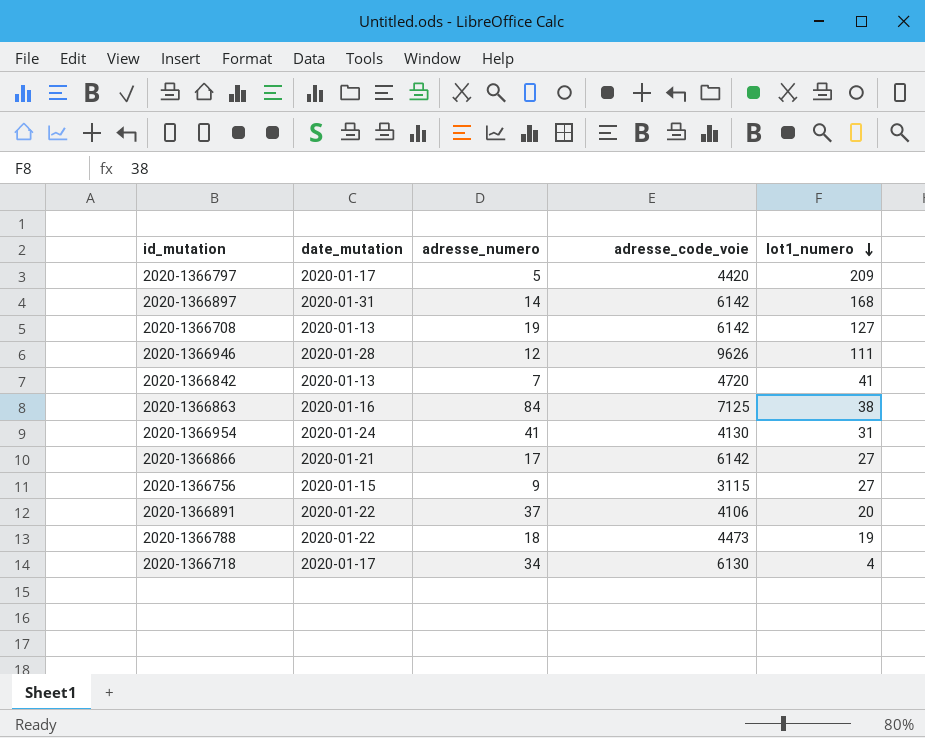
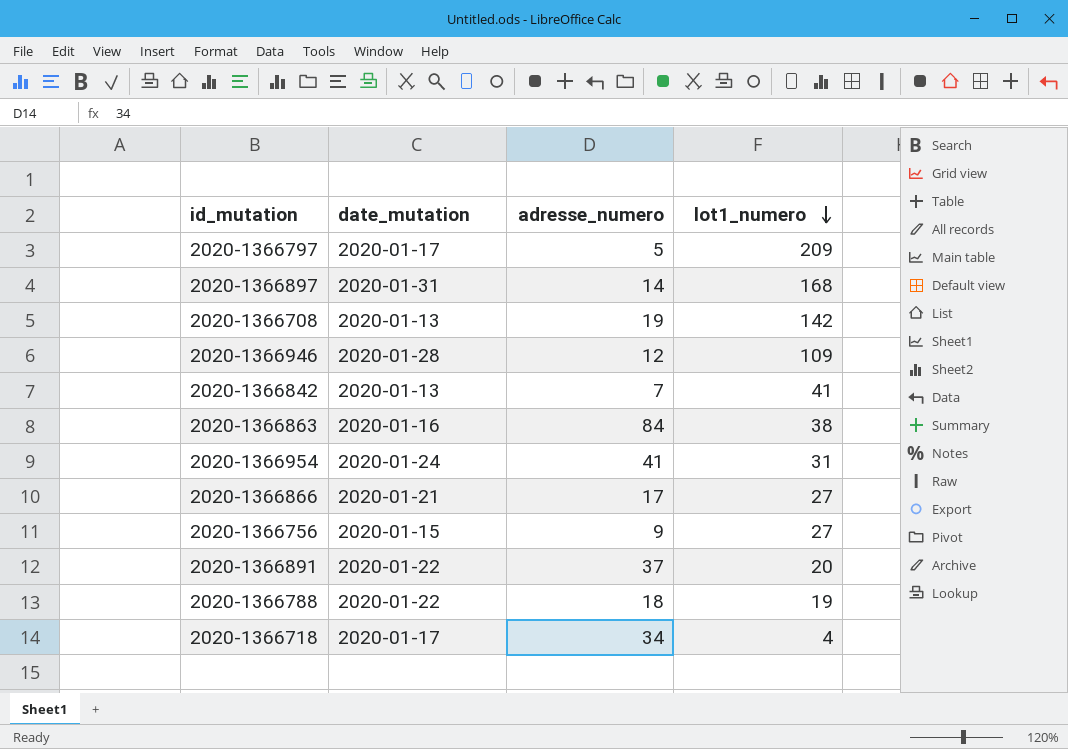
column adresse_code_voie | position: 4 -> none
2020-1366708 | lot1_numero: 127 -> 142
2020-1366946 | lot1_numero: 111 -> 109

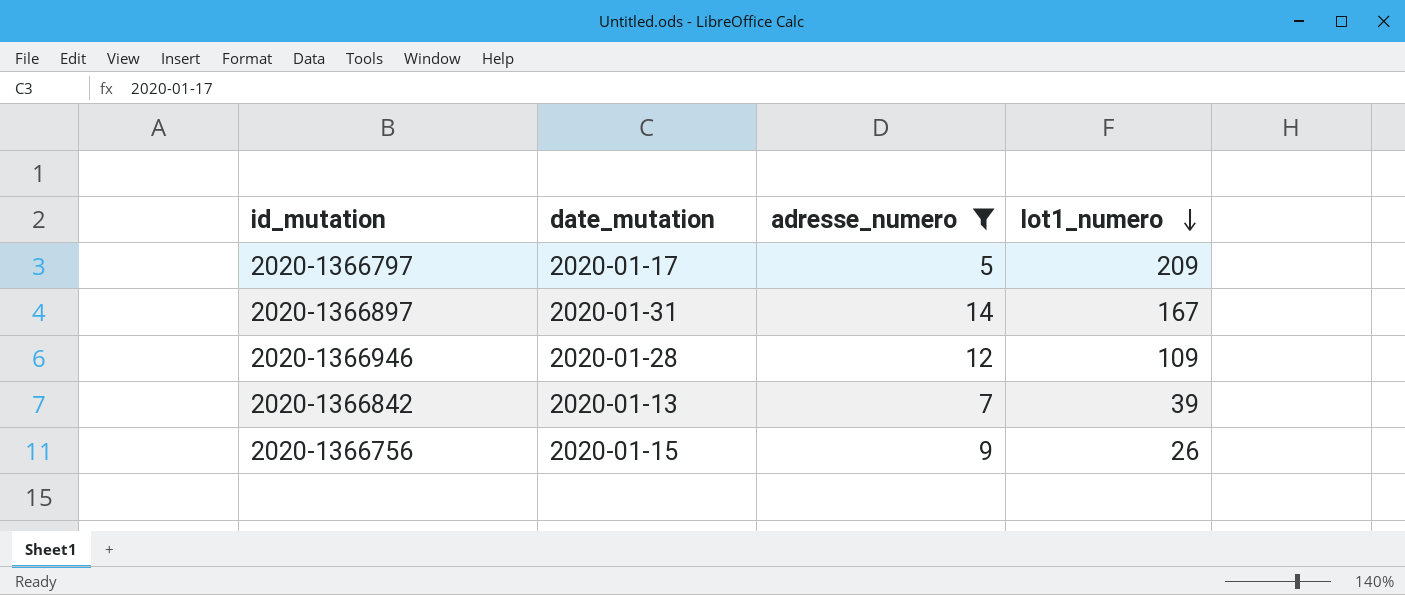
filter: none -> adresse_numero <= 14
2020-1366897 | lot1_numero: 168 -> 167
2020-1366842 | lot1_numero: 41 -> 39
2020-1366756 | lot1_numero: 27 -> 26

